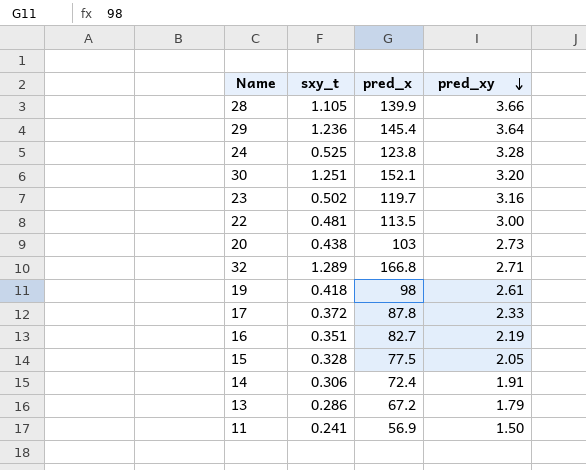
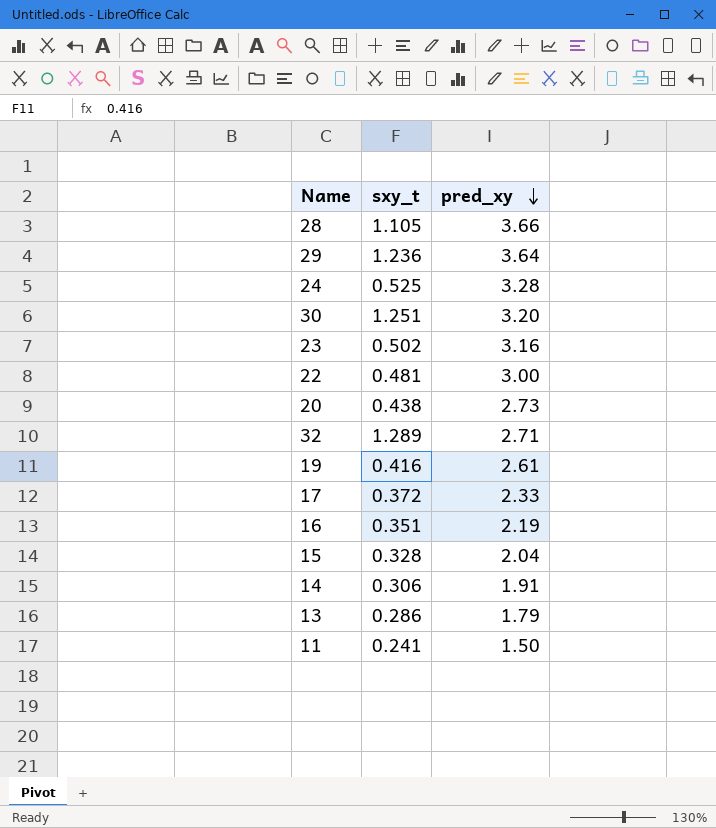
column pred_x | position: 3 -> none
19 | sxy_t: 0.418 -> 0.416
15 | pred_xy: 2.05 -> 2.04

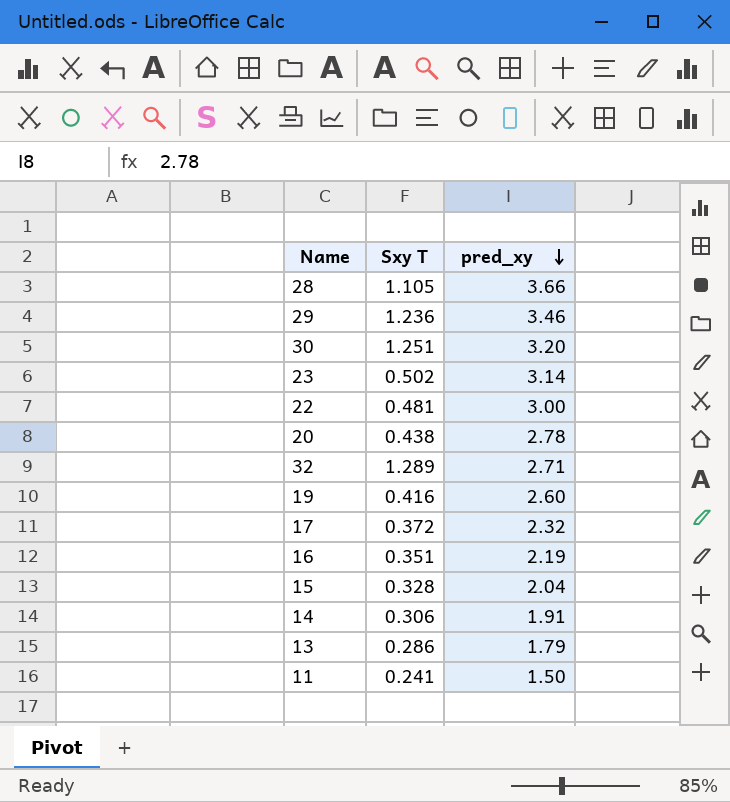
column name: sxy_t -> Sxy T
row 24: 0.525 | 3.28 -> none
29 | pred_xy: 3.64 -> 3.46
23 | pred_xy: 3.16 -> 3.14
20 | pred_xy: 2.73 -> 2.78
19 | pred_xy: 2.61 -> 2.60
17 | pred_xy: 2.33 -> 2.32

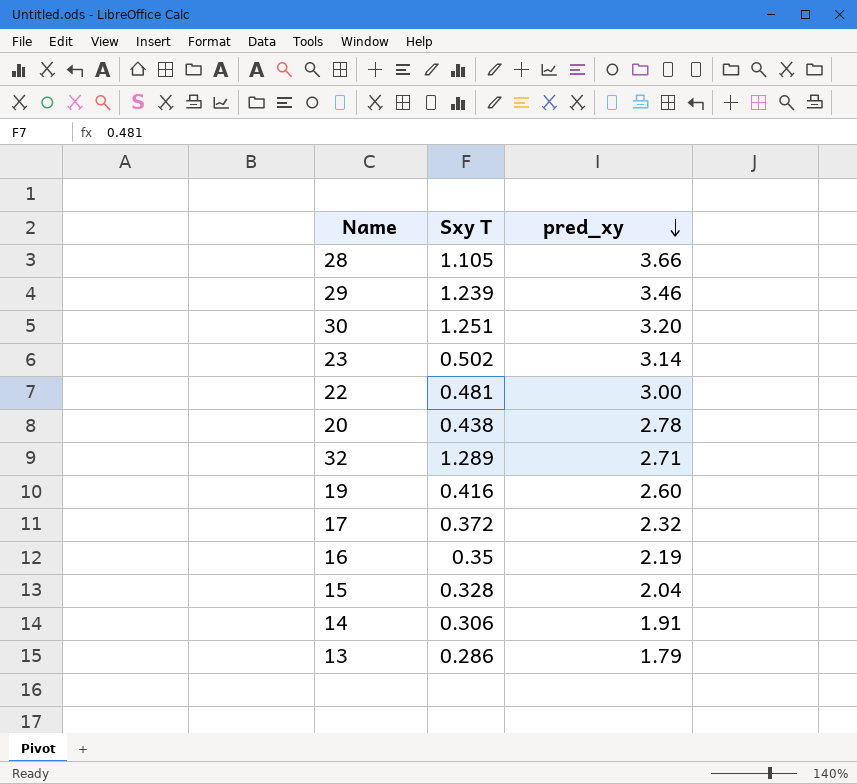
row 11: 0.241 | 1.50 -> none
29 | Sxy T: 1.236 -> 1.239
16 | Sxy T: 0.351 -> 0.35

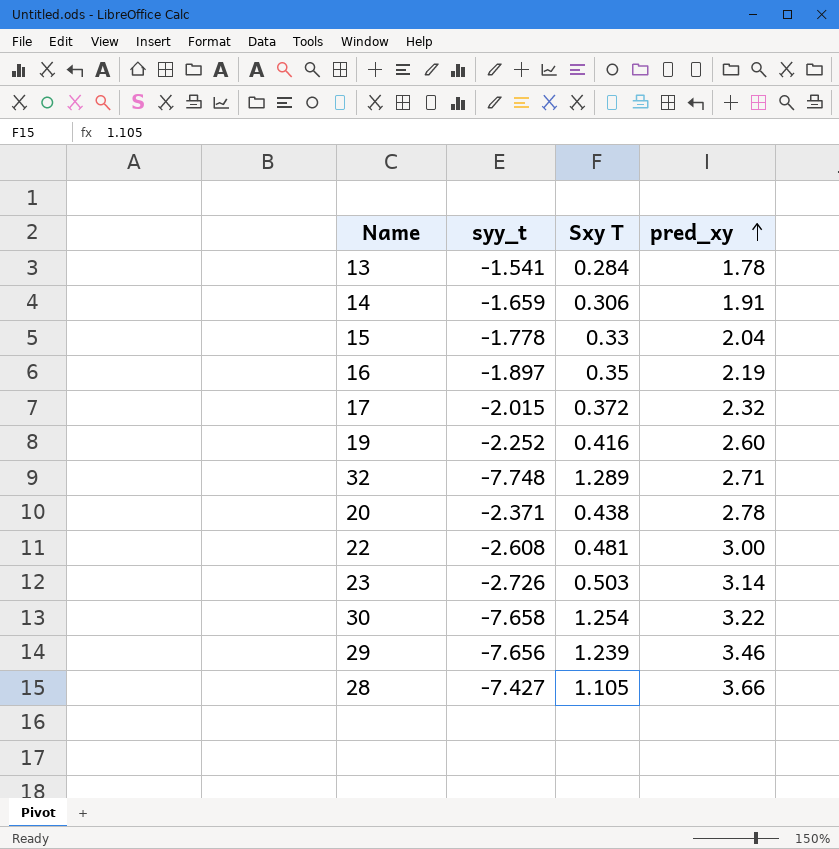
row order: pred_xy descending -> pred_xy ascending
column syy_t | position: none -> 2
13 | Sxy T: 0.286 -> 0.284
13 | pred_xy: 1.79 -> 1.78
15 | Sxy T: 0.328 -> 0.33
23 | Sxy T: 0.502 -> 0.503
30 | Sxy T: 1.251 -> 1.254
30 | pred_xy: 3.20 -> 3.22

